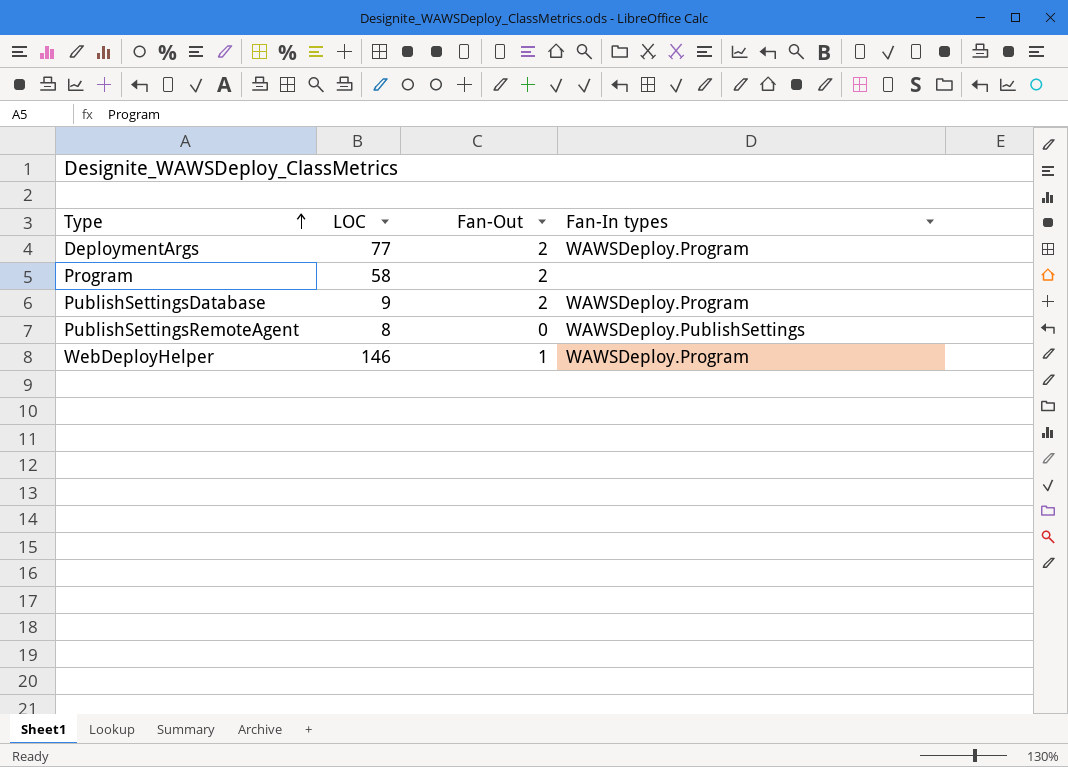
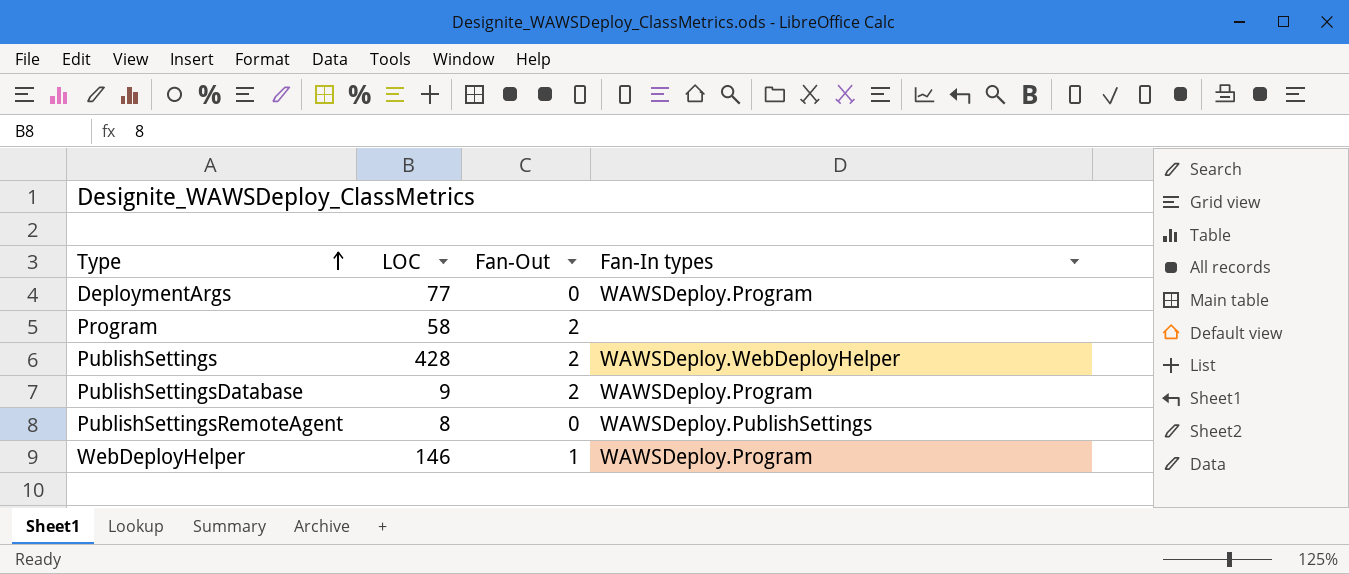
DeploymentArgs | Fan-Out: 2 -> 0
row PublishSettings: none -> 428 | 2 | WAWSDeploy.WebDeployHelper

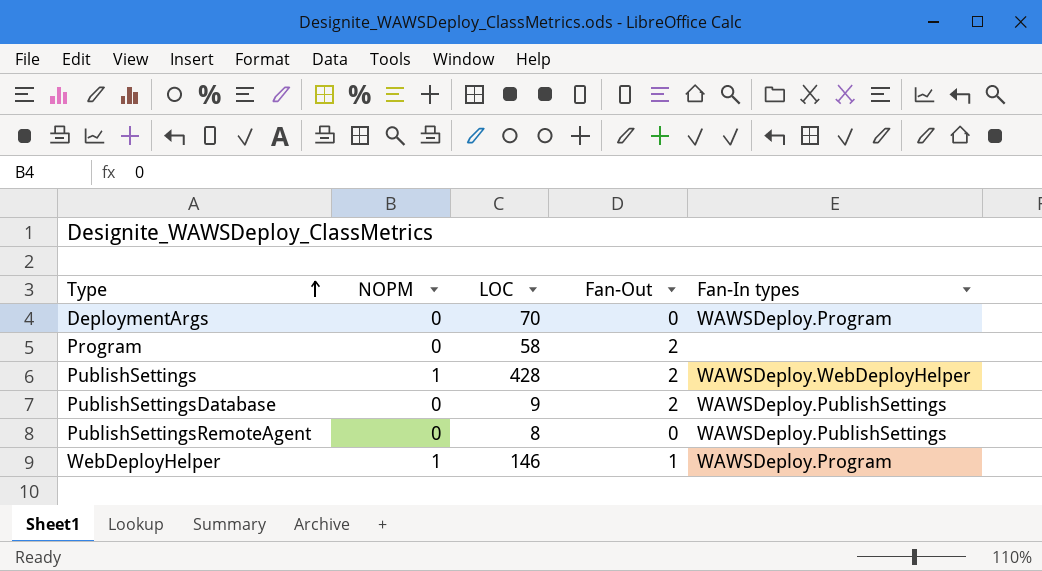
column NOPM | position: none -> 2
DeploymentArgs | LOC: 77 -> 70
PublishSettingsDatabase | Fan-In types: WAWSDeploy.Program -> WAWSDeploy.PublishSettings

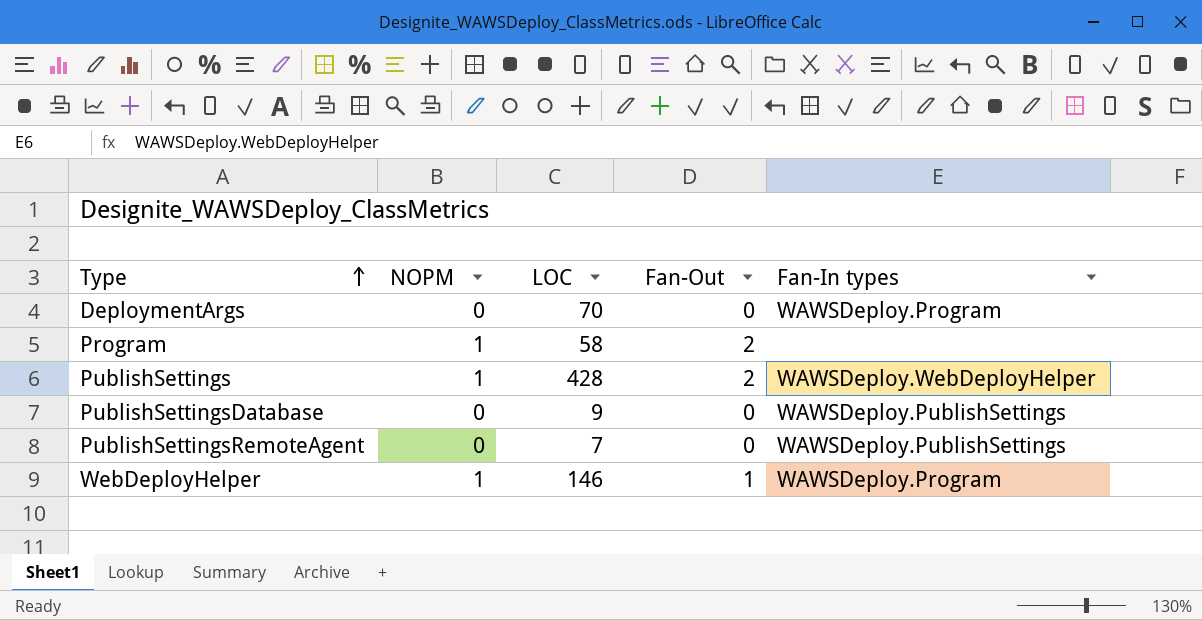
Program | NOPM: 0 -> 1
PublishSettingsDatabase | Fan-Out: 2 -> 0
PublishSettingsRemoteAgent | LOC: 8 -> 7

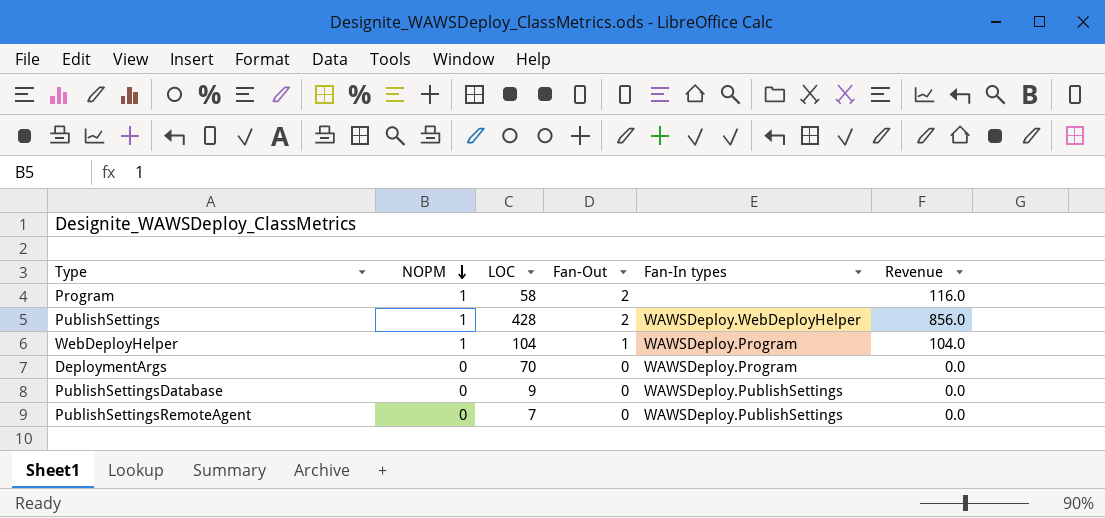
row order: Type ascending -> NOPM descending
column Revenue | formula: none -> [LOC] * [Fan-Out]
WebDeployHelper | LOC: 146 -> 104

